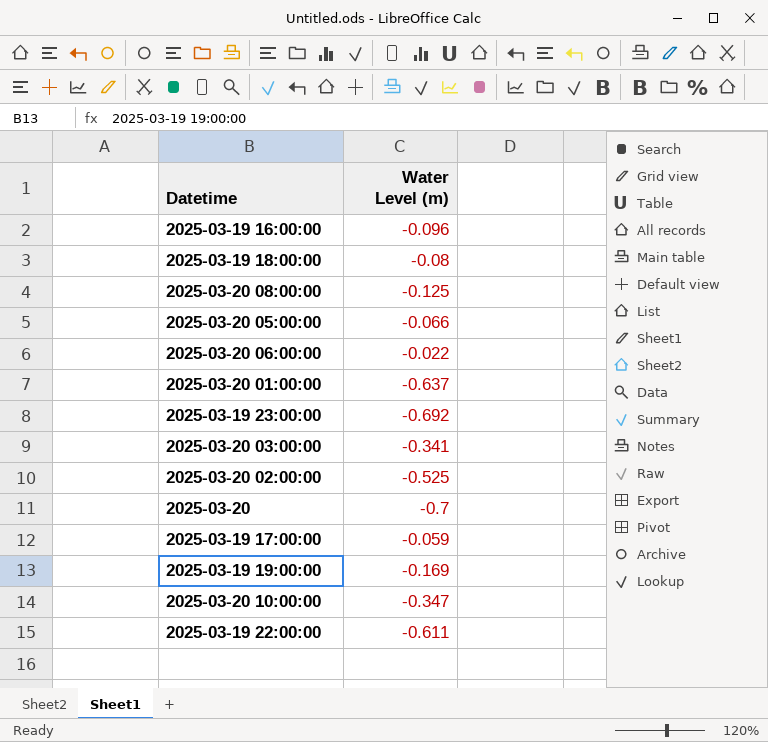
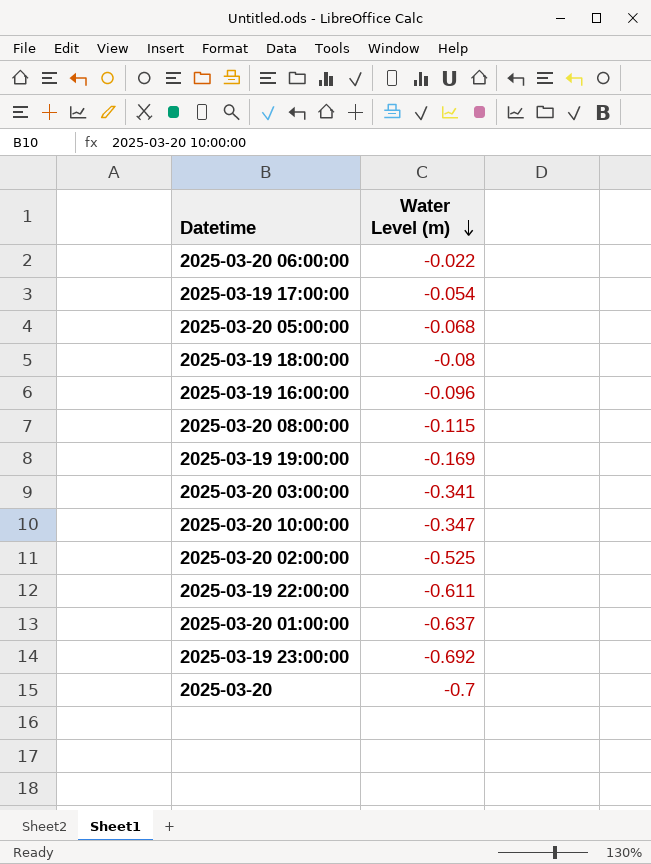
row order: none -> Water Level (m) descending
2025-03-19 17:00:00 | Water Level (m): -0.059 -> -0.054
2025-03-20 05:00:00 | Water Level (m): -0.066 -> -0.068
2025-03-20 08:00:00 | Water Level (m): -0.125 -> -0.115

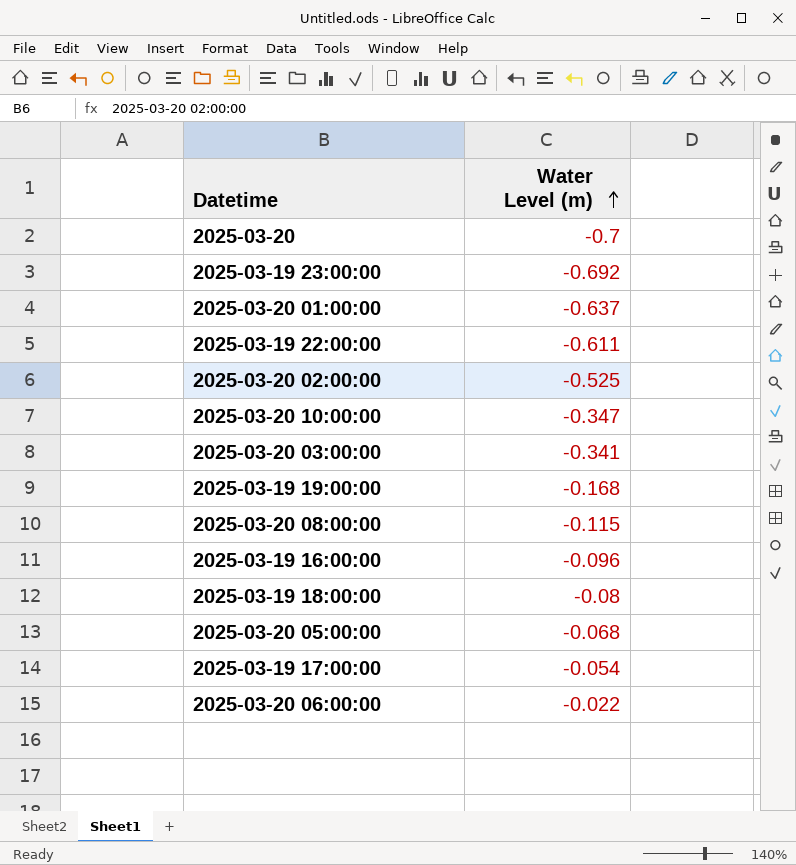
row order: Water Level (m) descending -> Water Level (m) ascending
2025-03-19 19:00:00 | Water Level (m): -0.169 -> -0.168

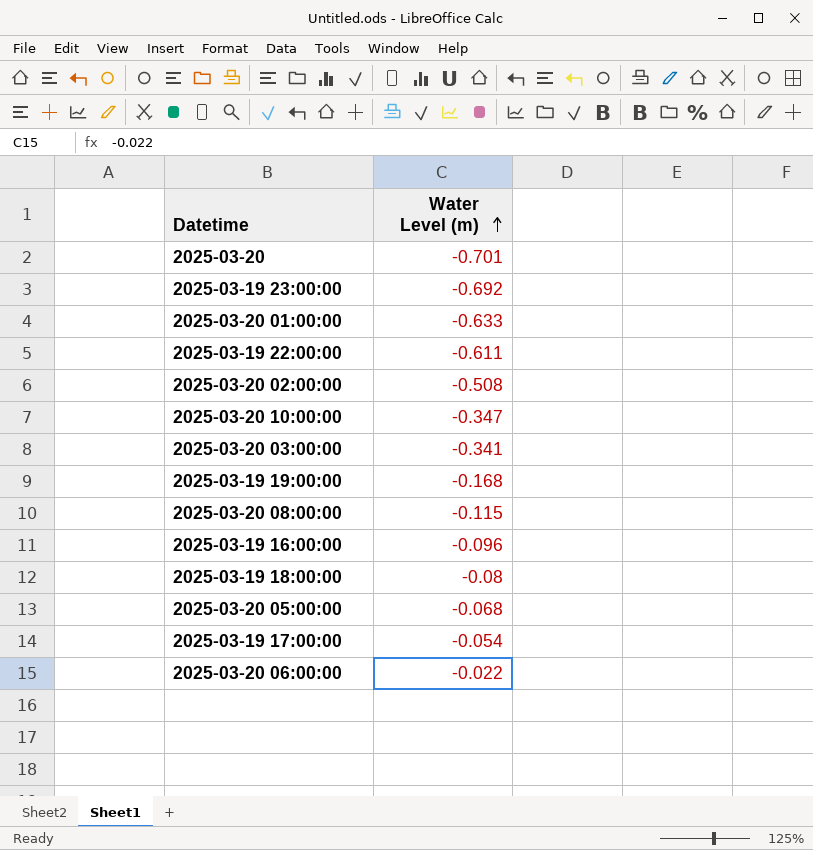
2025-03-20 | Water Level (m): -0.7 -> -0.701
2025-03-20 01:00:00 | Water Level (m): -0.637 -> -0.633
2025-03-20 02:00:00 | Water Level (m): -0.525 -> -0.508

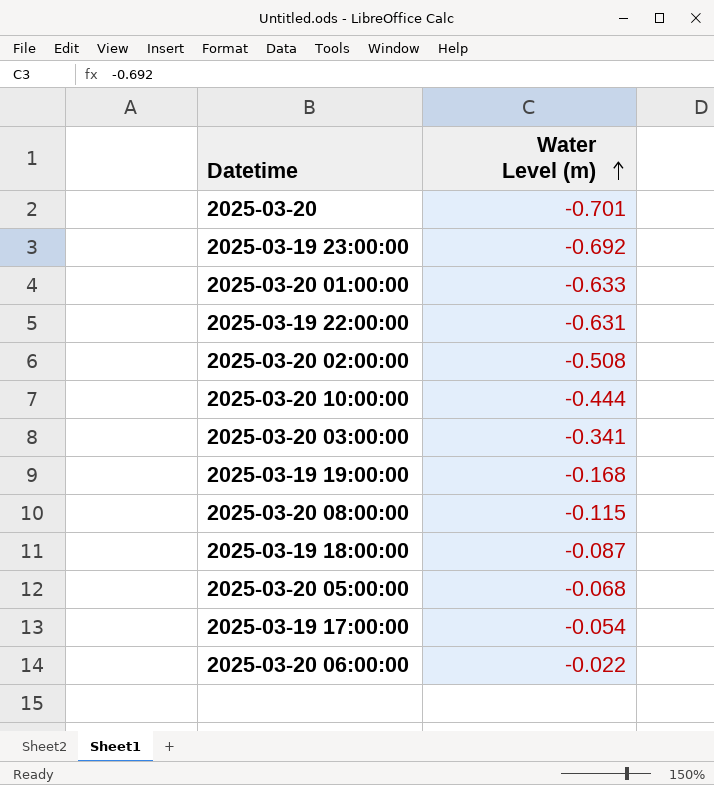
row 2025-03-19 16:00:00: -0.096 -> none
2025-03-19 22:00:00 | Water Level (m): -0.611 -> -0.631
2025-03-20 10:00:00 | Water Level (m): -0.347 -> -0.444
2025-03-19 18:00:00 | Water Level (m): -0.08 -> -0.087

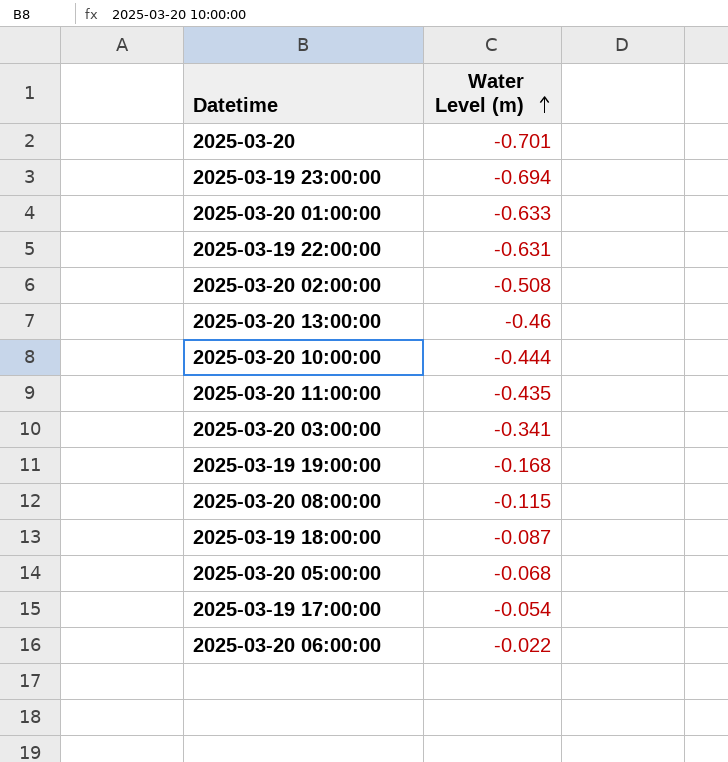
2025-03-19 23:00:00 | Water Level (m): -0.692 -> -0.694
row 2025-03-20 13:00:00: none -> -0.46
row 2025-03-20 11:00:00: none -> -0.435

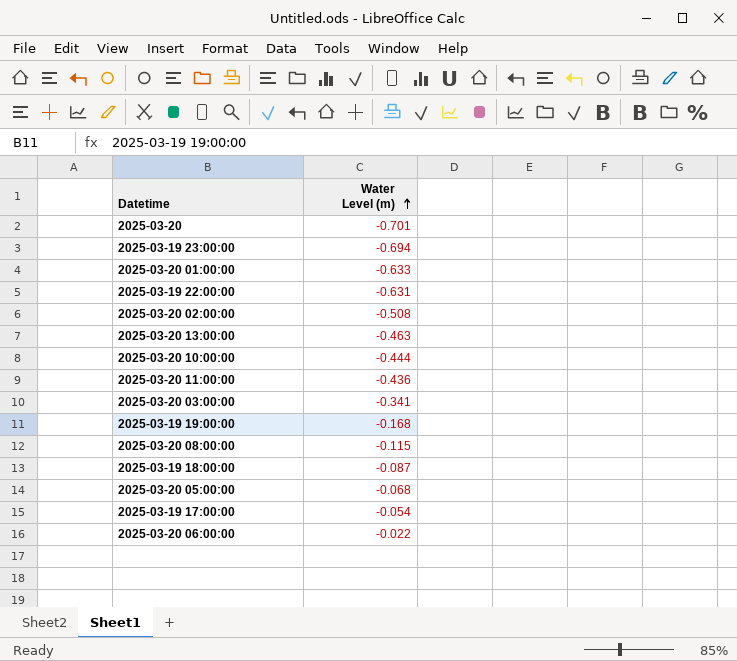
2025-03-20 13:00:00 | Water Level (m): -0.46 -> -0.463
2025-03-20 11:00:00 | Water Level (m): -0.435 -> -0.436

